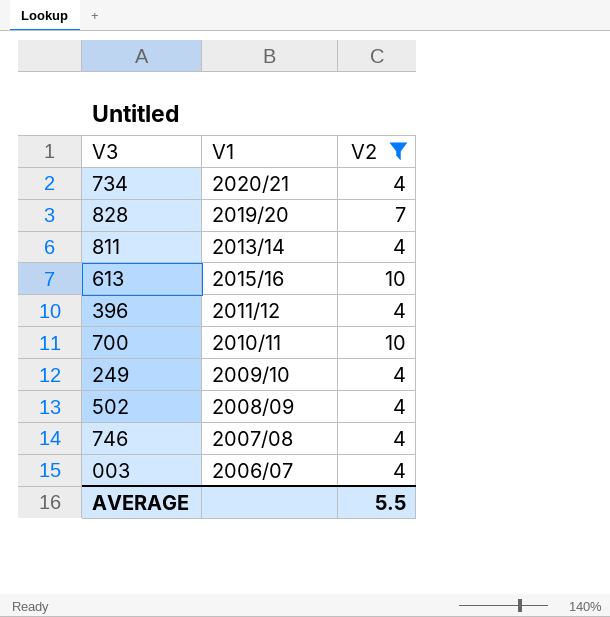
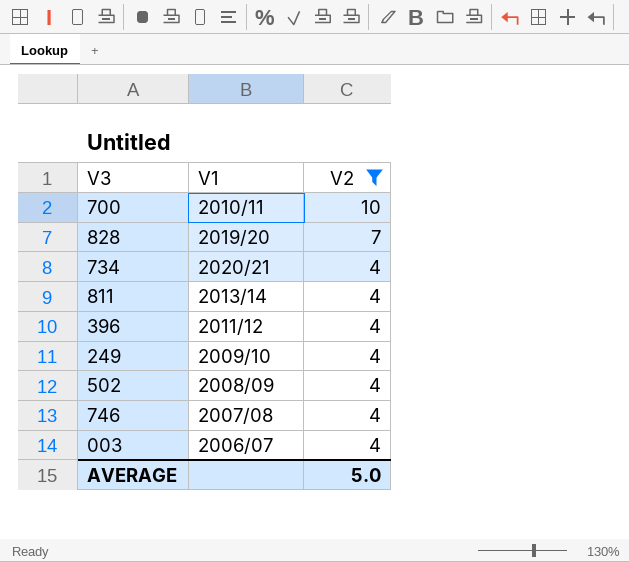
row order: none -> V2 descending
row 613: 2015/16 | 10 -> none
AVERAGE | V2: 5.5 -> 5.0

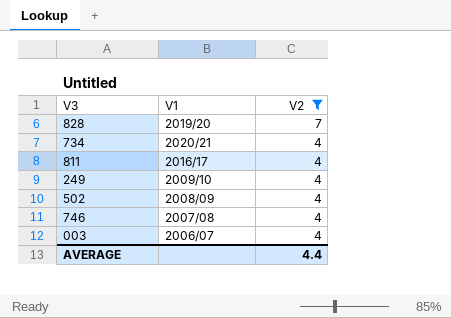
row 700: 2010/11 | 10 -> none
row 396: 2011/12 | 4 -> none
811 | V1: 2013/14 -> 2016/17
AVERAGE | V2: 5.0 -> 4.4

